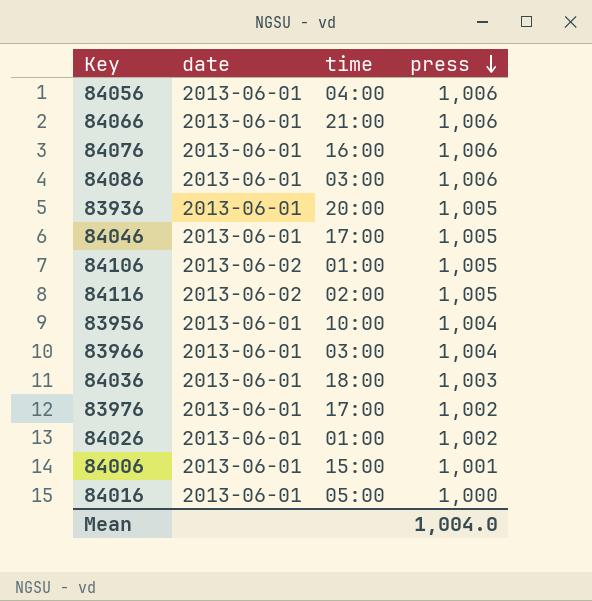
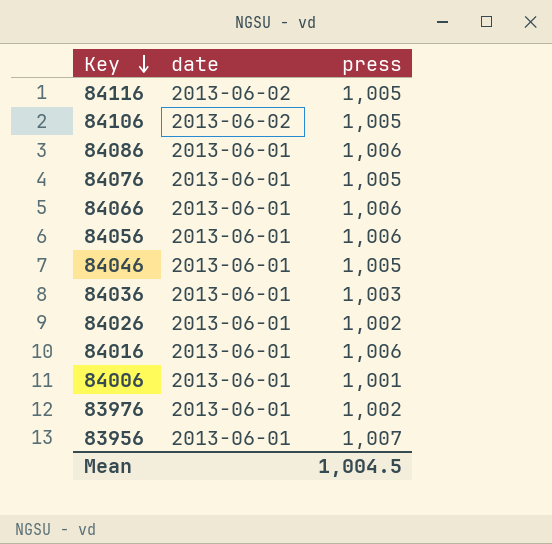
row order: press descending -> Key descending
column time | position: 3 -> none
row 83936: 2013-06-01 | 20:00 | 1,005 -> none
row 83966: 2013-06-01 | 03:00 | 1,004 -> none
84076 | press: 1,006 -> 1,005
84016 | press: 1,000 -> 1,006
83956 | press: 1,004 -> 1,007
Mean | press: 1,004.0 -> 1,004.5

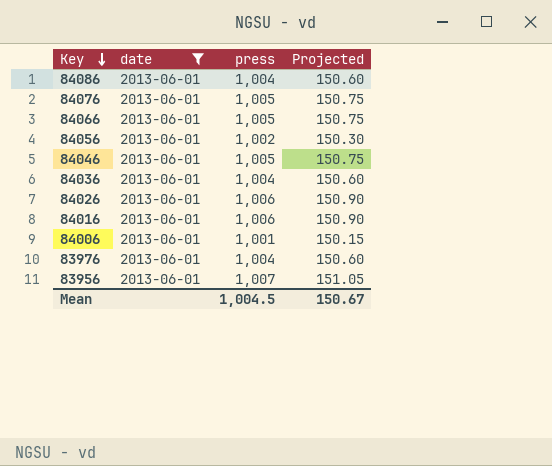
filter: none -> date = 2013-06-01
column Projected | formula: none -> [press] * 0.15
84086 | press: 1,006 -> 1,004
84066 | press: 1,006 -> 1,005
84056 | press: 1,006 -> 1,002
84036 | press: 1,003 -> 1,004
84026 | press: 1,002 -> 1,006
83976 | press: 1,002 -> 1,004

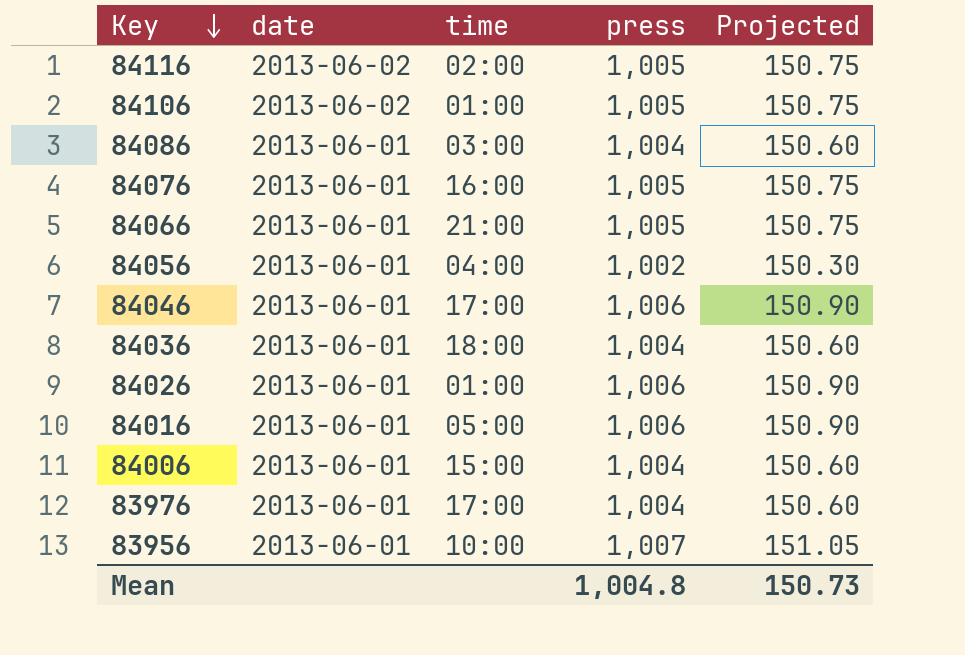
filter: date = 2013-06-01 -> none
column time | position: none -> 3
84046 | press: 1,005 -> 1,006
84046 | Projected: 150.75 -> 150.90
84006 | press: 1,001 -> 1,004
84006 | Projected: 150.15 -> 150.60
Mean | press: 1,004.5 -> 1,004.8
Mean | Projected: 150.67 -> 150.73

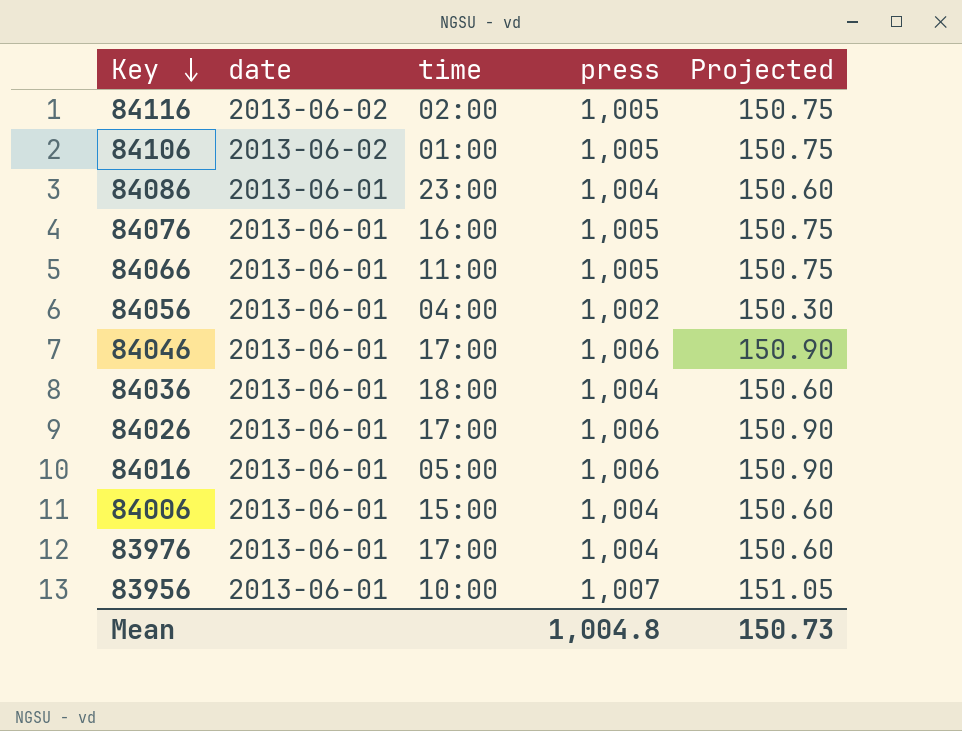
84086 | time: 03:00 -> 23:00
84066 | time: 21:00 -> 11:00
84026 | time: 01:00 -> 17:00

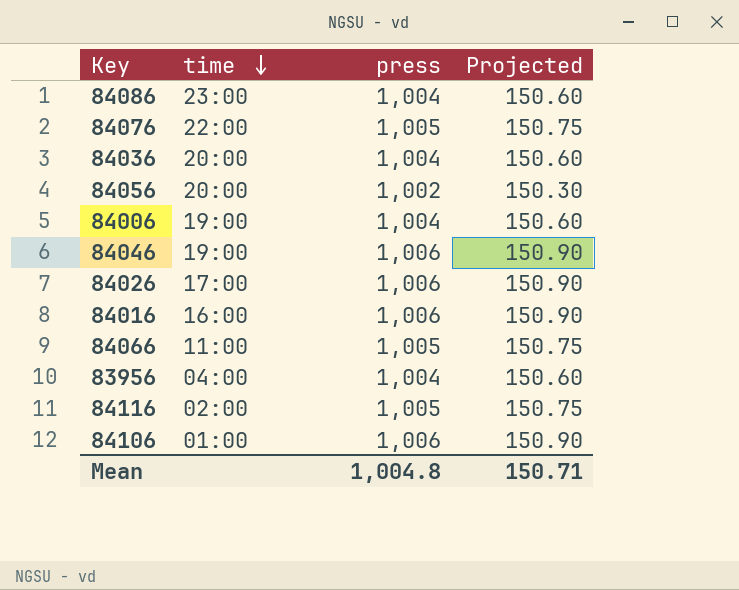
row order: Key descending -> time descending
column date | position: 2 -> none
row 83976: 2013-06-01 | 17:00 | 1,004 | 150.60 -> none
84076 | time: 16:00 -> 22:00
84036 | time: 18:00 -> 20:00
84056 | time: 04:00 -> 20:00
84006 | time: 15:00 -> 19:00
84046 | time: 17:00 -> 19:00
84016 | time: 05:00 -> 16:00
83956 | time: 10:00 -> 04:00
83956 | press: 1,007 -> 1,004
83956 | Projected: 151.05 -> 150.60
84106 | press: 1,005 -> 1,006
84106 | Projected: 150.75 -> 150.90
Mean | Projected: 150.73 -> 150.71

